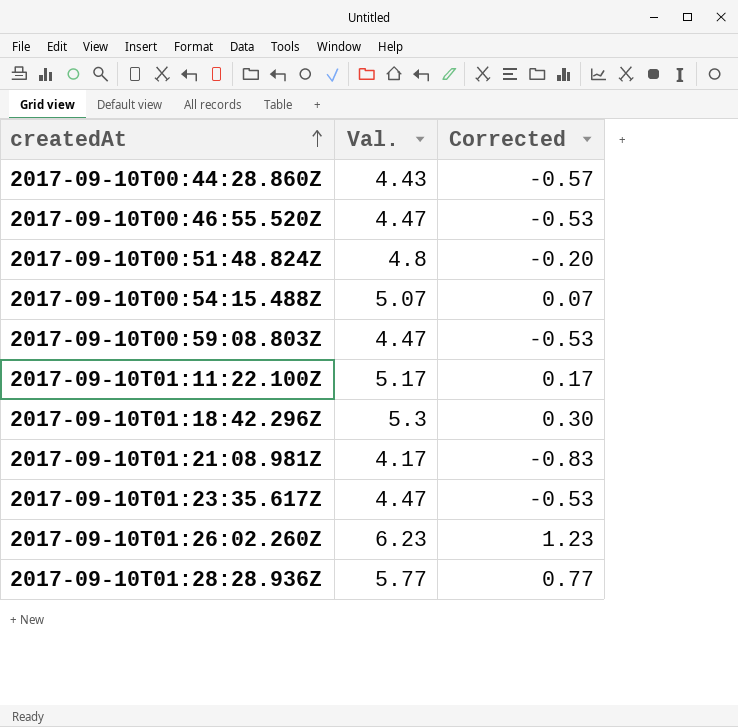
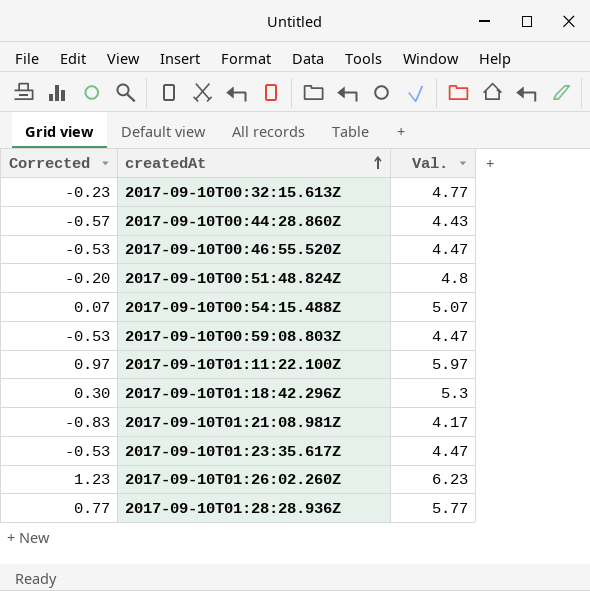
column Corrected | position: 3 -> 1
row 2017-09-10T00:32:15.613Z: none -> -0.23 | 4.77
2017-09-10T01:11:22.100Z | Corrected: 0.17 -> 0.97
2017-09-10T01:11:22.100Z | Val.: 5.17 -> 5.97

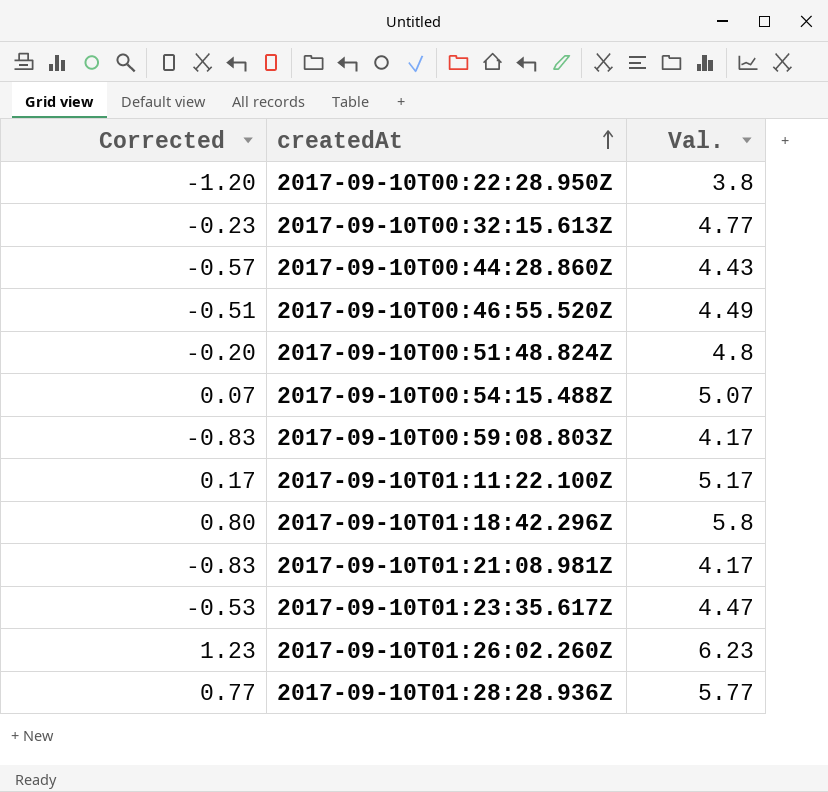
row 2017-09-10T00:22:28.950Z: none -> -1.20 | 3.8
2017-09-10T00:46:55.520Z | Corrected: -0.53 -> -0.51
2017-09-10T00:46:55.520Z | Val.: 4.47 -> 4.49
2017-09-10T00:59:08.803Z | Corrected: -0.53 -> -0.83
2017-09-10T00:59:08.803Z | Val.: 4.47 -> 4.17
2017-09-10T01:11:22.100Z | Corrected: 0.97 -> 0.17
2017-09-10T01:11:22.100Z | Val.: 5.97 -> 5.17
2017-09-10T01:18:42.296Z | Corrected: 0.30 -> 0.80
2017-09-10T01:18:42.296Z | Val.: 5.3 -> 5.8

